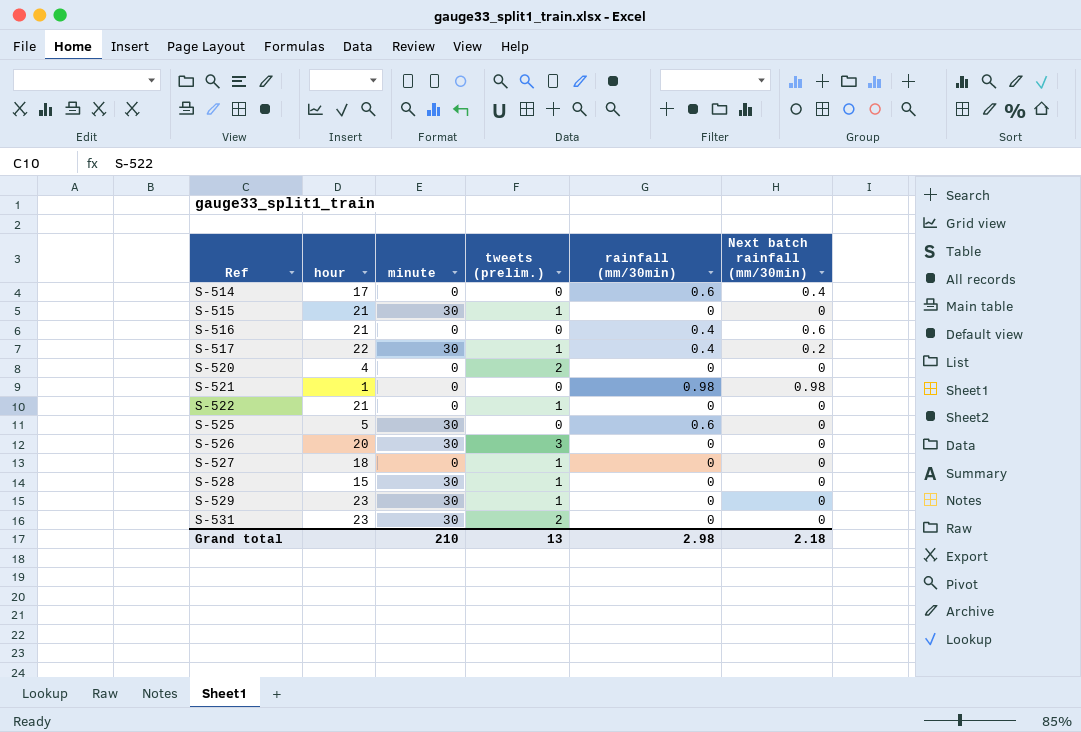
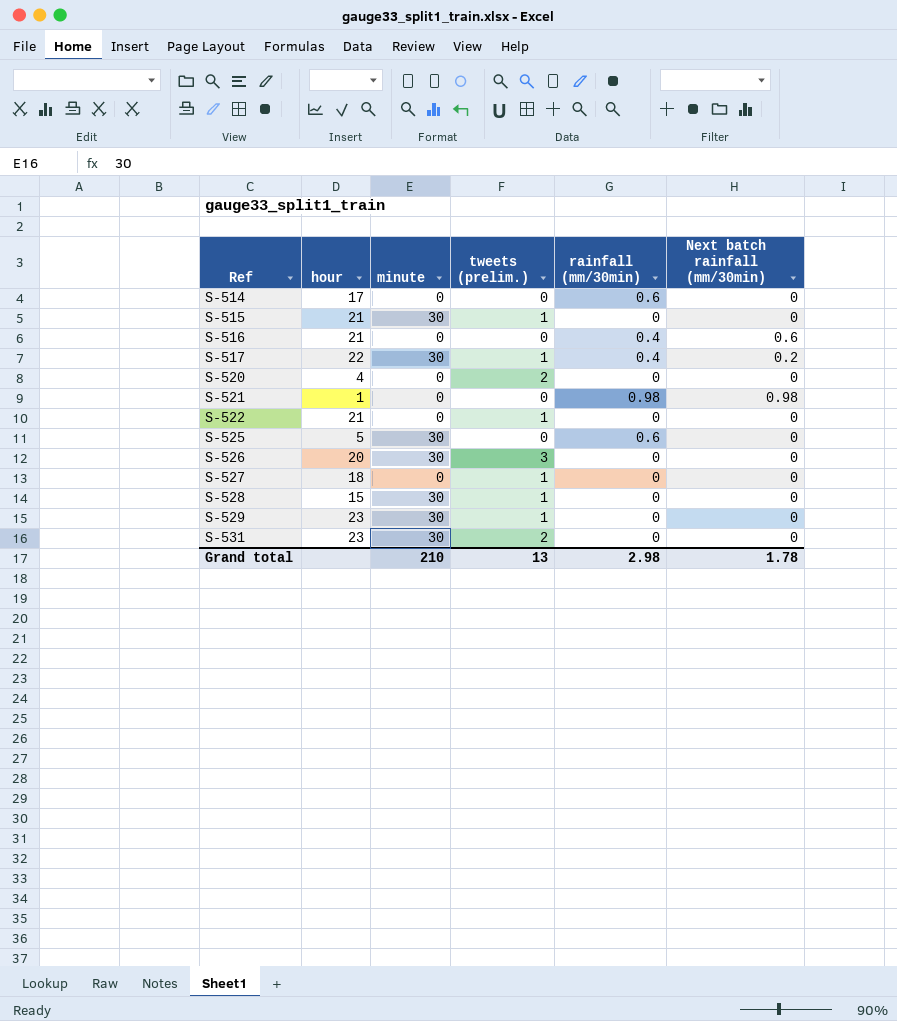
S-514 | Next batch rainfall (mm/30min): 0.4 -> 0
Grand total | Next batch rainfall (mm/30min): 2.18 -> 1.78

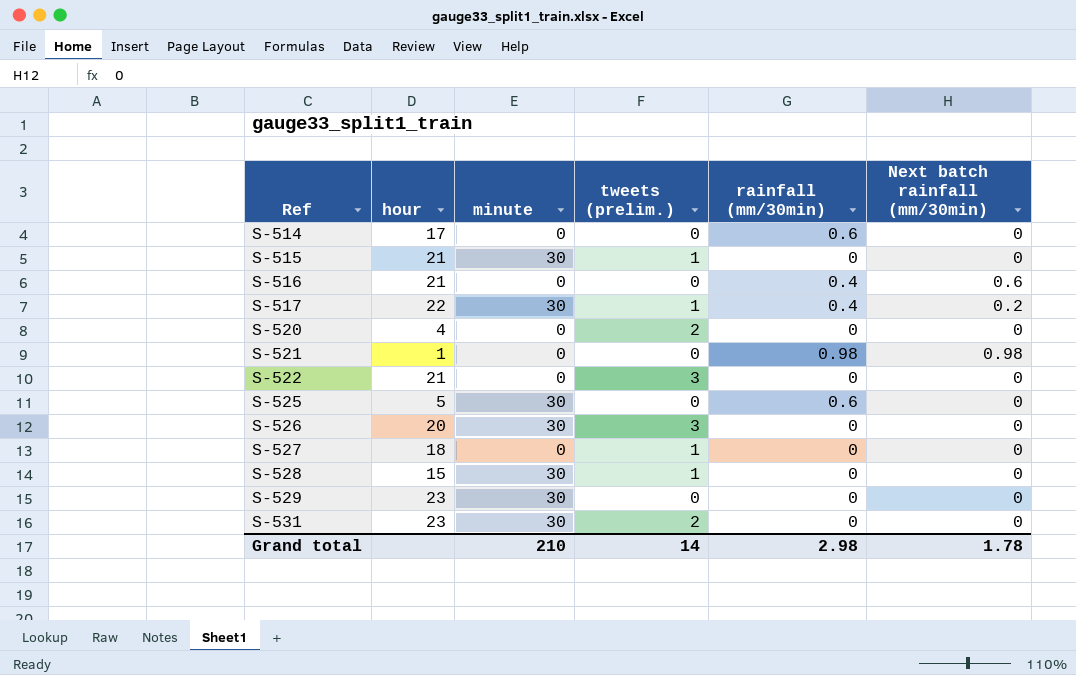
S-522 | tweets (prelim.): 1 -> 3
S-529 | tweets (prelim.): 1 -> 0
Grand total | tweets (prelim.): 13 -> 14

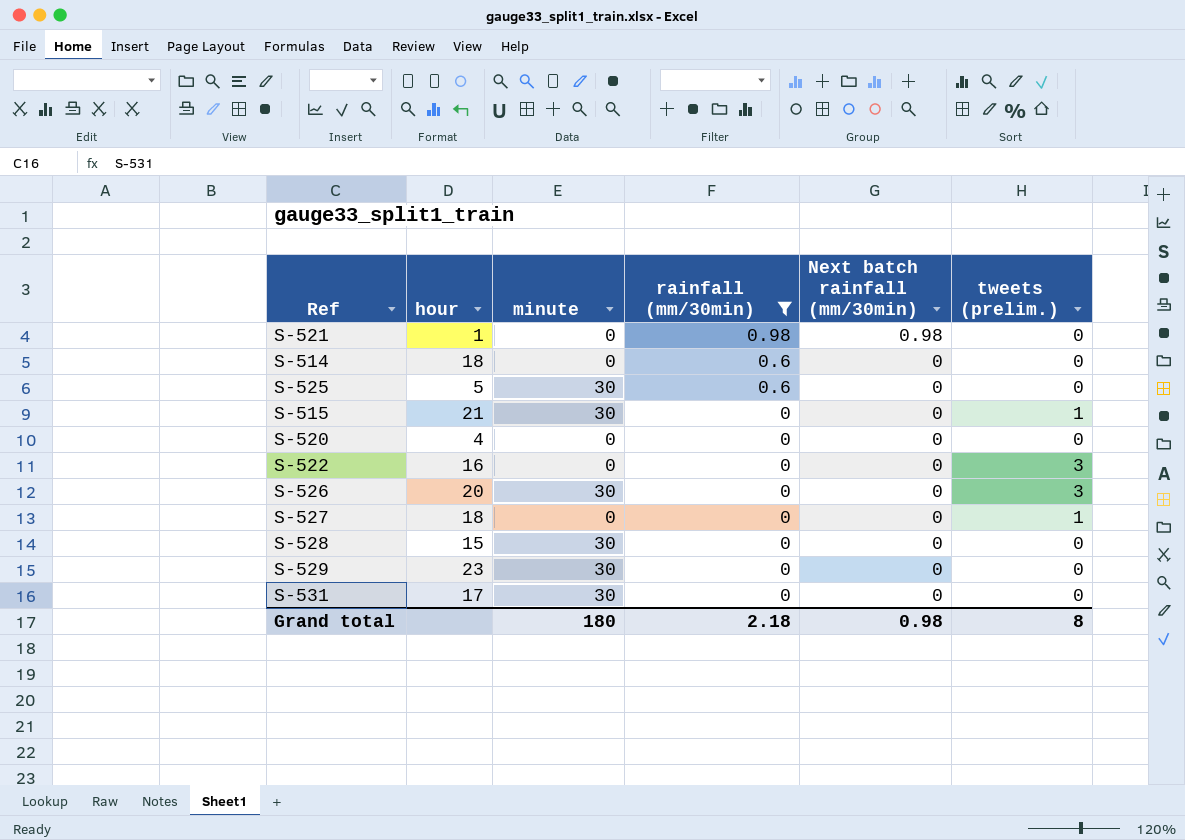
filter: none -> rainfall (mm/30min) != 0.4
row order: Ref ascending -> rainfall (mm/30min) descending
column tweets (prelim.) | position: 4 -> 6
S-514 | hour: 17 -> 18
S-520 | tweets (prelim.): 2 -> 0
S-522 | hour: 21 -> 16
S-528 | tweets (prelim.): 1 -> 0
S-531 | hour: 23 -> 17
S-531 | tweets (prelim.): 2 -> 0
Grand total | minute: 210 -> 180
Grand total | rainfall (mm/30min): 2.98 -> 2.18
Grand total | Next batch rainfall (mm/30min): 1.78 -> 0.98
Grand total | tweets (prelim.): 14 -> 8

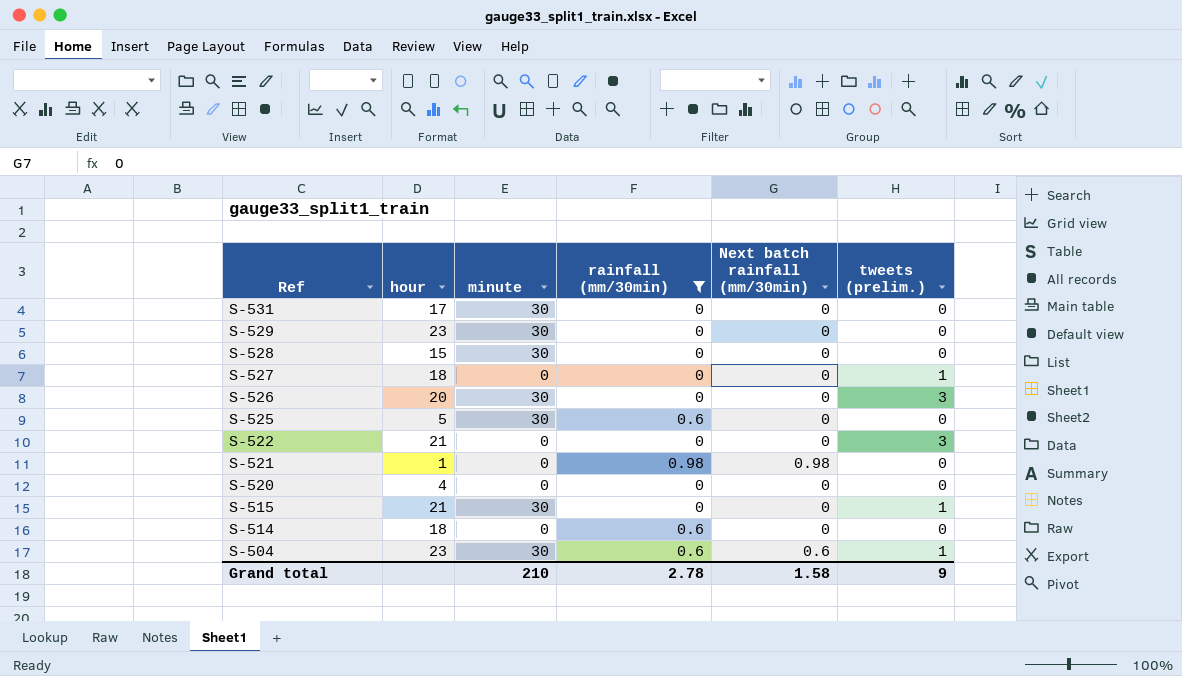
row order: rainfall (mm/30min) descending -> Ref descending
S-522 | hour: 16 -> 21
row S-504: none -> 23 | 30 | 0.6 | 0.6 | 1
Grand total | minute: 180 -> 210
Grand total | rainfall (mm/30min): 2.18 -> 2.78
Grand total | Next batch rainfall (mm/30min): 0.98 -> 1.58
Grand total | tweets (prelim.): 8 -> 9

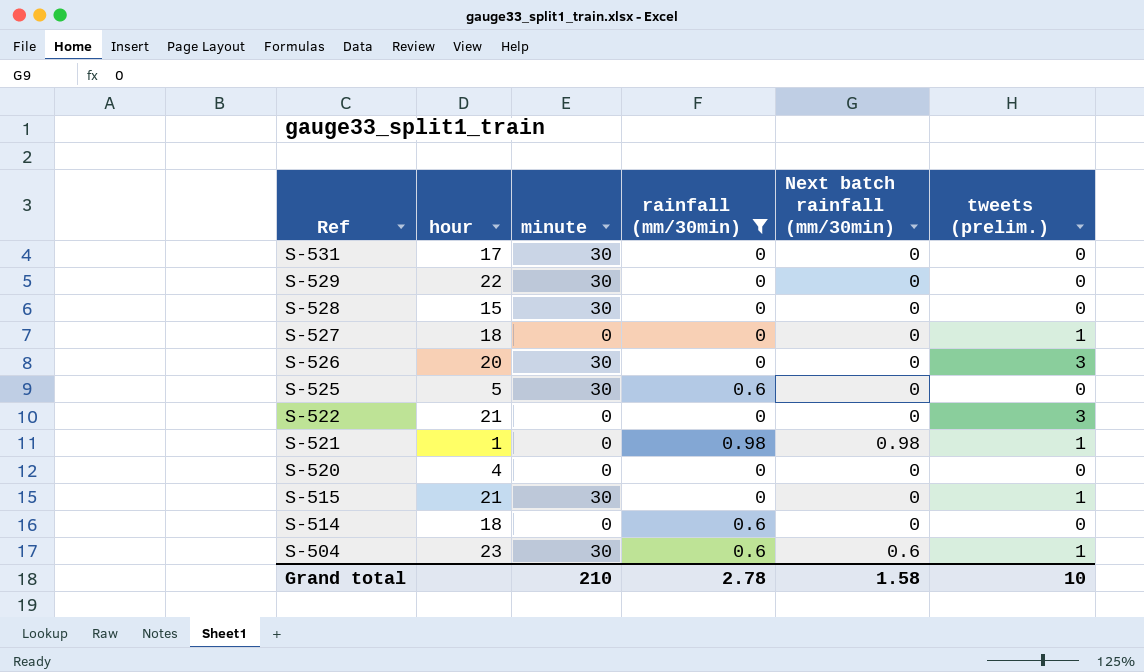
S-529 | hour: 23 -> 22
S-521 | tweets (prelim.): 0 -> 1
Grand total | tweets (prelim.): 9 -> 10

